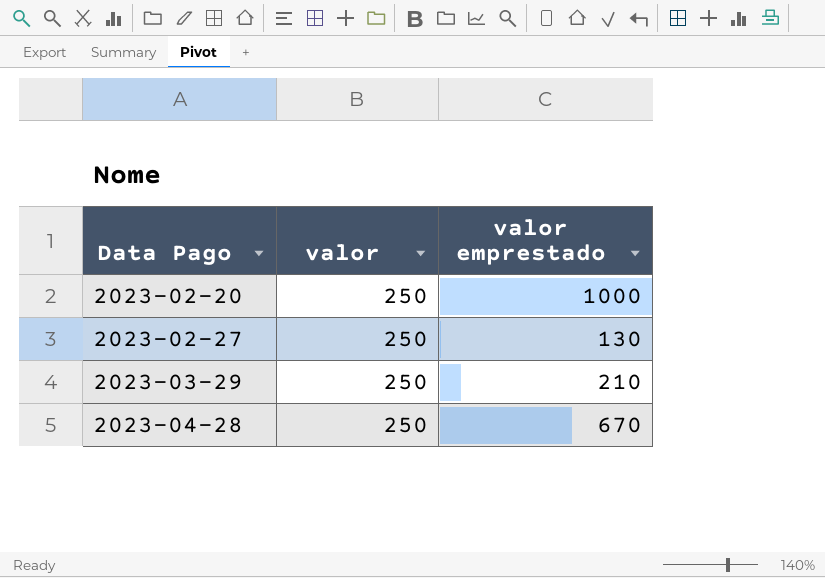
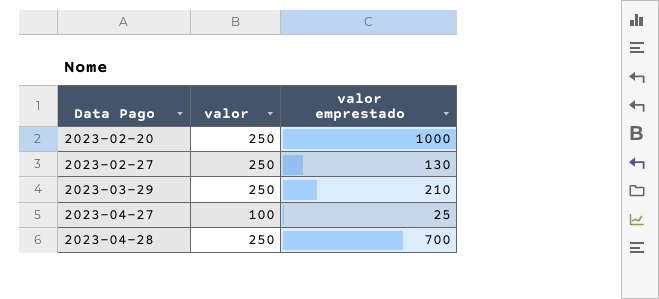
row 2023-04-27: none -> 100 | 25
2023-04-28 | valor emprestado: 670 -> 700

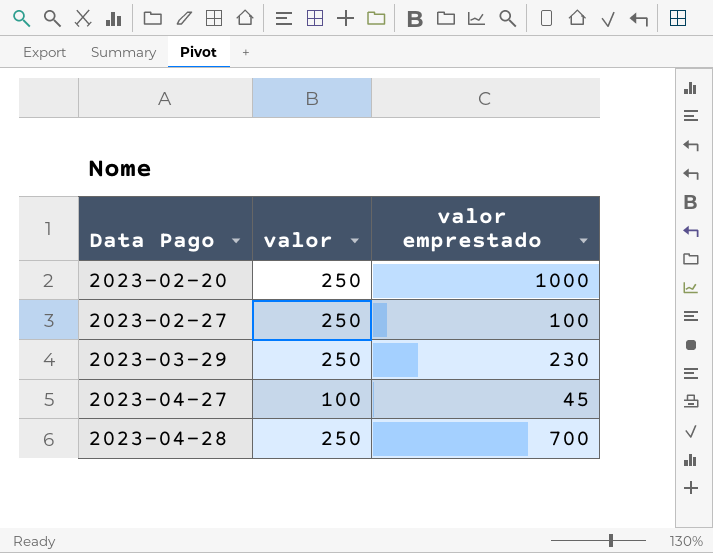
2023-02-27 | valor emprestado: 130 -> 100
2023-03-29 | valor emprestado: 210 -> 230
2023-04-27 | valor emprestado: 25 -> 45

